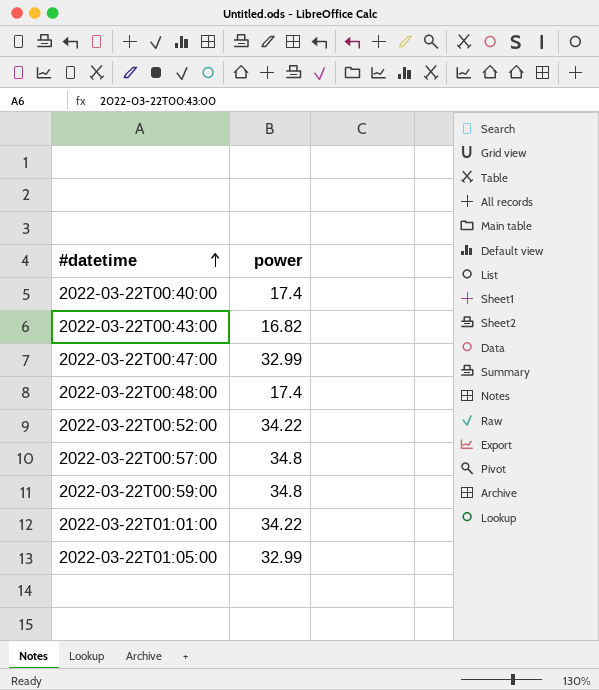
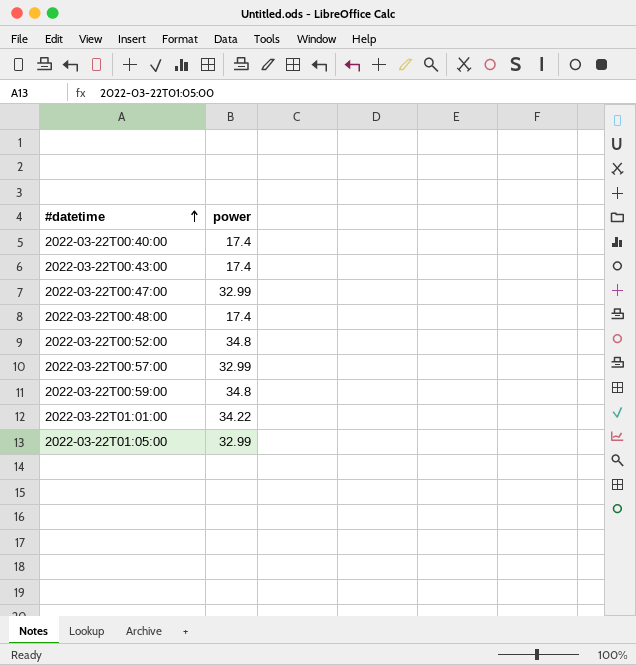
2022-03-22T00:43:00 | power: 16.82 -> 17.4
2022-03-22T00:52:00 | power: 34.22 -> 34.8
2022-03-22T00:57:00 | power: 34.8 -> 32.99

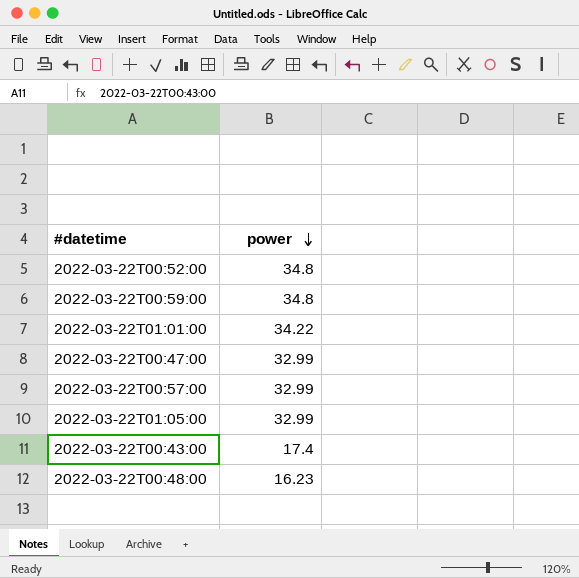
row order: #datetime ascending -> power descending
row 2022-03-22T00:40:00: 17.4 -> none
2022-03-22T00:48:00 | power: 17.4 -> 16.23

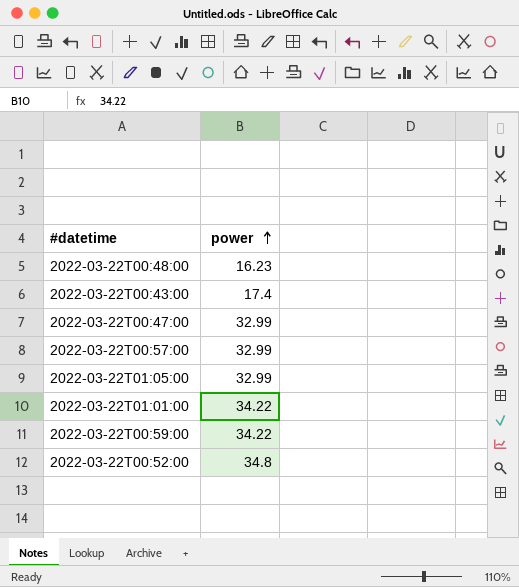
row order: power descending -> power ascending
2022-03-22T00:59:00 | power: 34.8 -> 34.22

